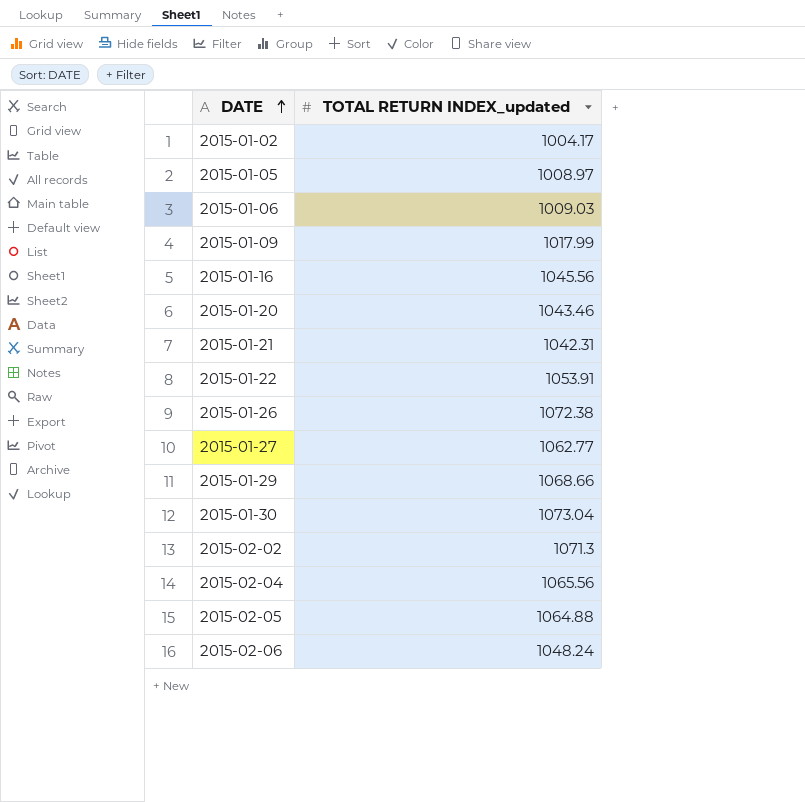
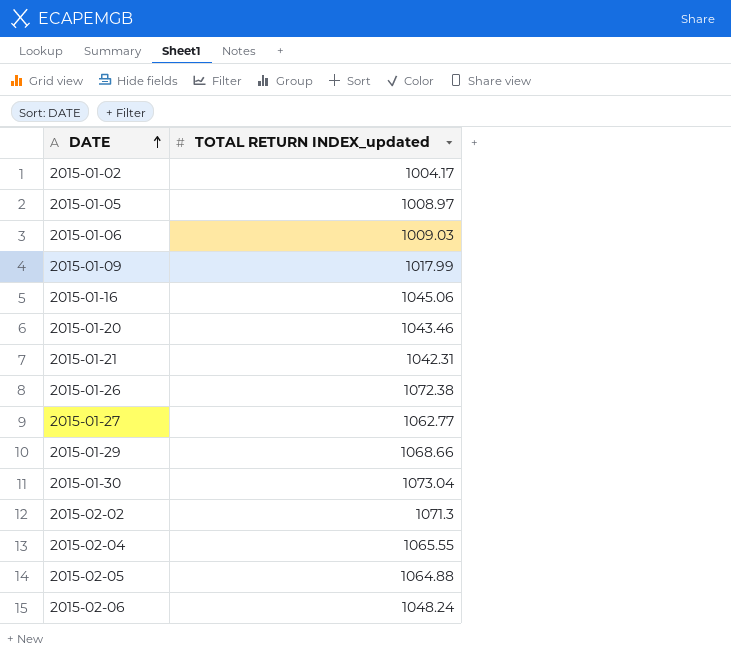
row 2015-01-22: 1053.91 -> none
2015-01-16 | TOTAL RETURN INDEX_updated: 1045.56 -> 1045.06
2015-02-04 | TOTAL RETURN INDEX_updated: 1065.56 -> 1065.55

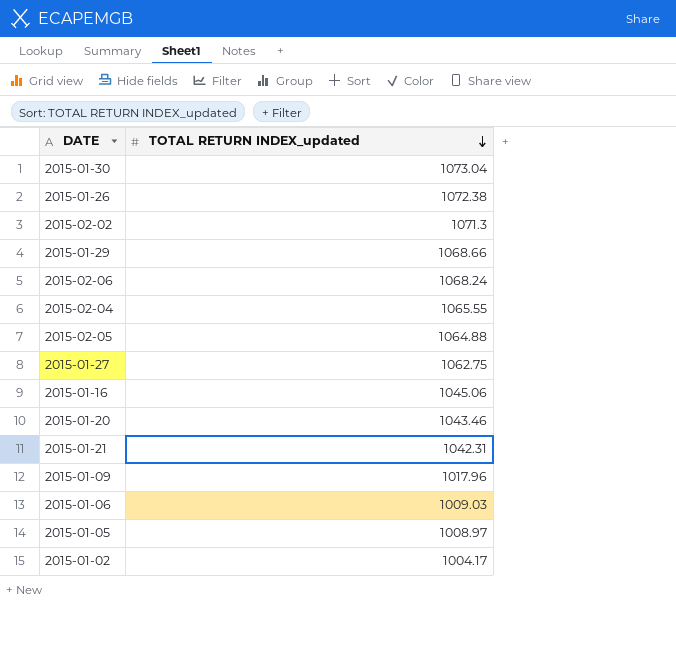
row order: DATE ascending -> TOTAL RETURN INDEX_updated descending
2015-02-06 | TOTAL RETURN INDEX_updated: 1048.24 -> 1068.24
2015-01-27 | TOTAL RETURN INDEX_updated: 1062.77 -> 1062.75
2015-01-09 | TOTAL RETURN INDEX_updated: 1017.99 -> 1017.96

